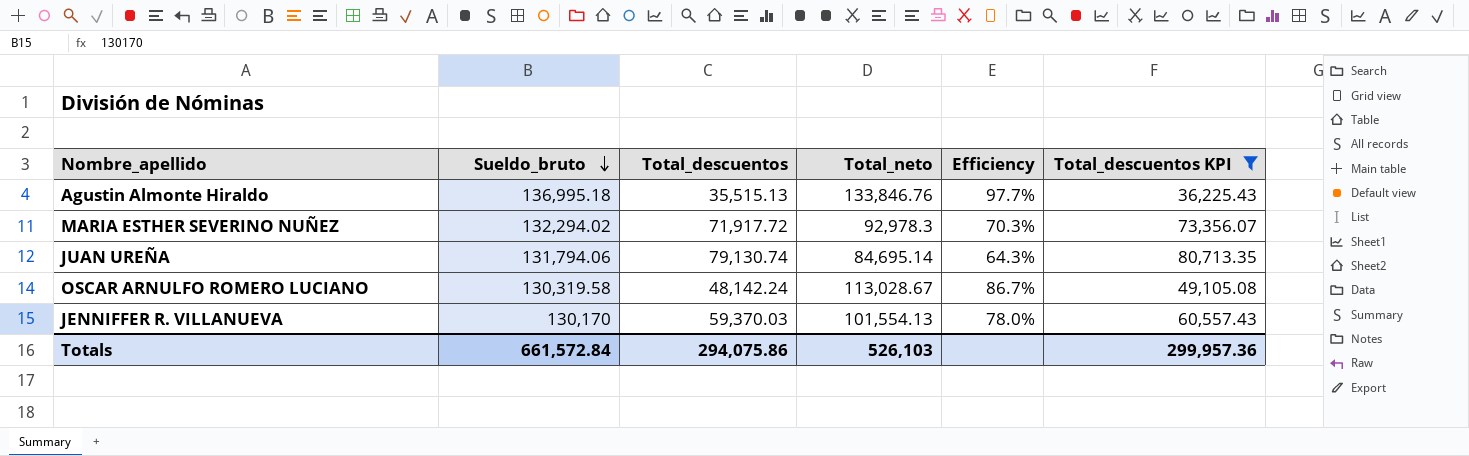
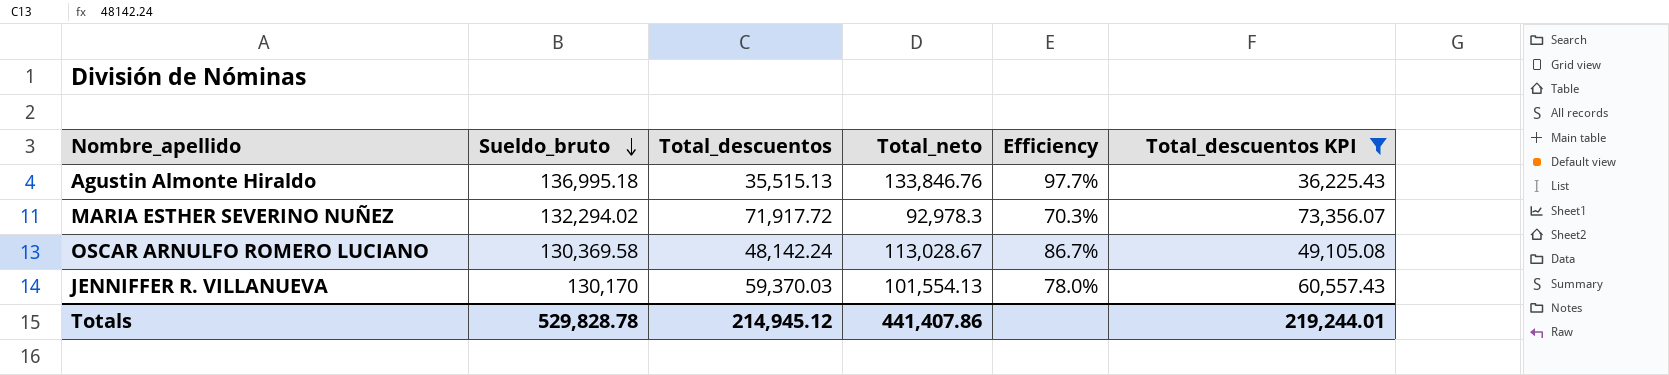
row JUAN UREÑA: 131,794.06 | 79,130.74 | 84,695.14 | 64.3% | 80,713.35 -> none
OSCAR ARNULFO ROMERO LUCIANO | Sueldo_bruto: 130,319.58 -> 130,369.58
Totals | Sueldo_bruto: 661,572.84 -> 529,828.78
Totals | Total_descuentos: 294,075.86 -> 214,945.12
Totals | Total_neto: 526,103 -> 441,407.86
Totals | Total_descuentos KPI: 299,957.36 -> 219,244.01

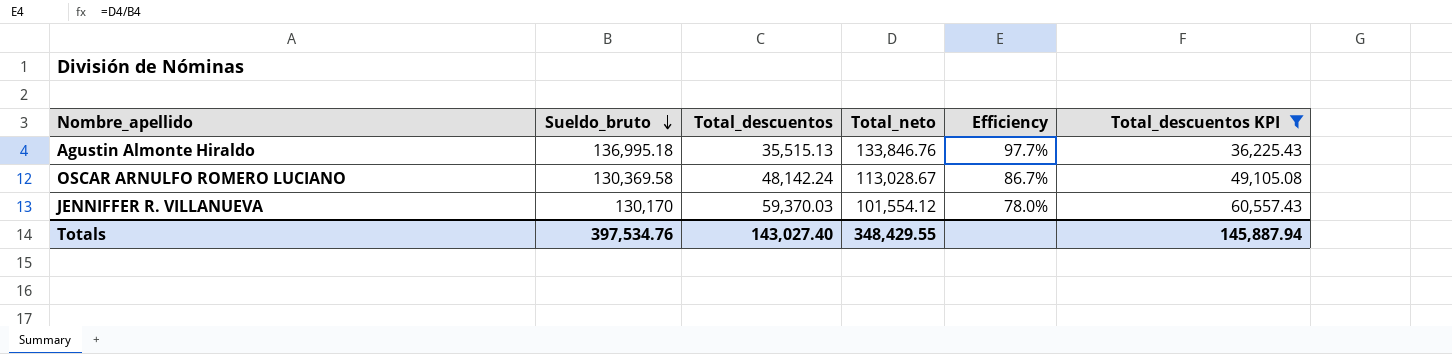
row MARIA ESTHER SEVERINO NUÑEZ: 132,294.02 | 71,917.72 | 92,978.3 | 70.3% | 73,356.07 -> none
JENNIFFER R. VILLANUEVA | Total_neto: 101,554.13 -> 101,554.12
Totals | Sueldo_bruto: 529,828.78 -> 397,534.76
Totals | Total_descuentos: 214,945.12 -> 143,027.40
Totals | Total_neto: 441,407.86 -> 348,429.55
Totals | Total_descuentos KPI: 219,244.01 -> 145,887.94

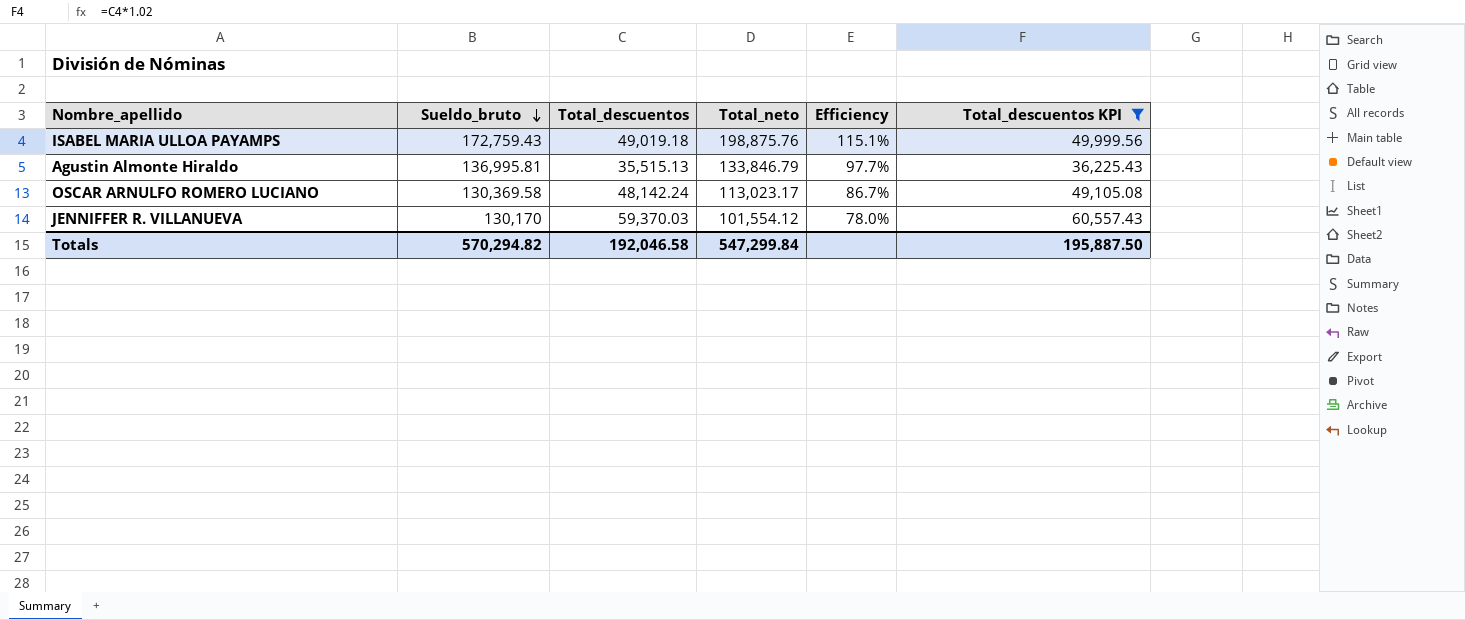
row ISABEL MARIA ULLOA PAYAMPS: none -> 172,759.43 | 49,019.18 | 198,875.76 | 115.1% | 49,999.56
Agustin Almonte Hiraldo | Sueldo_bruto: 136,995.18 -> 136,995.81
Agustin Almonte Hiraldo | Total_neto: 133,846.76 -> 133,846.79
OSCAR ARNULFO ROMERO LUCIANO | Total_neto: 113,028.67 -> 113,023.17
Totals | Sueldo_bruto: 397,534.76 -> 570,294.82
Totals | Total_descuentos: 143,027.40 -> 192,046.58
Totals | Total_neto: 348,429.55 -> 547,299.84
Totals | Total_descuentos KPI: 145,887.94 -> 195,887.50

